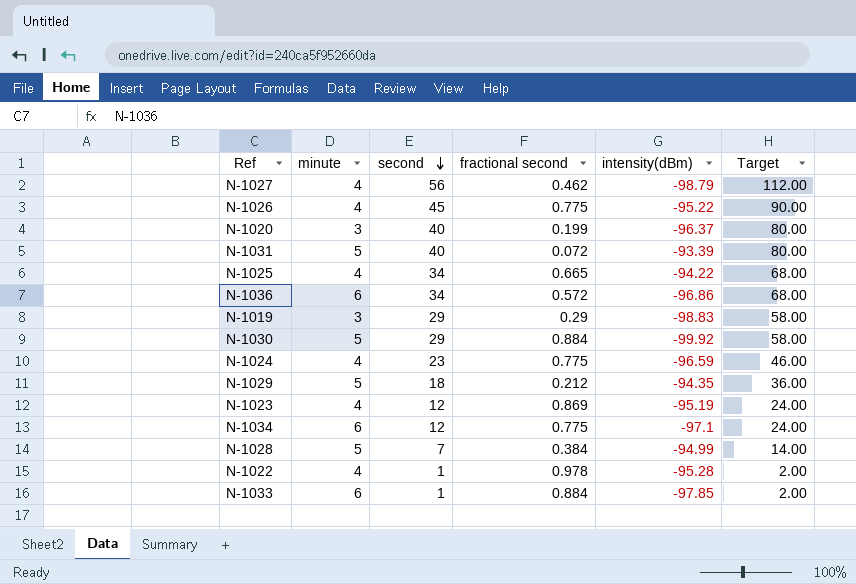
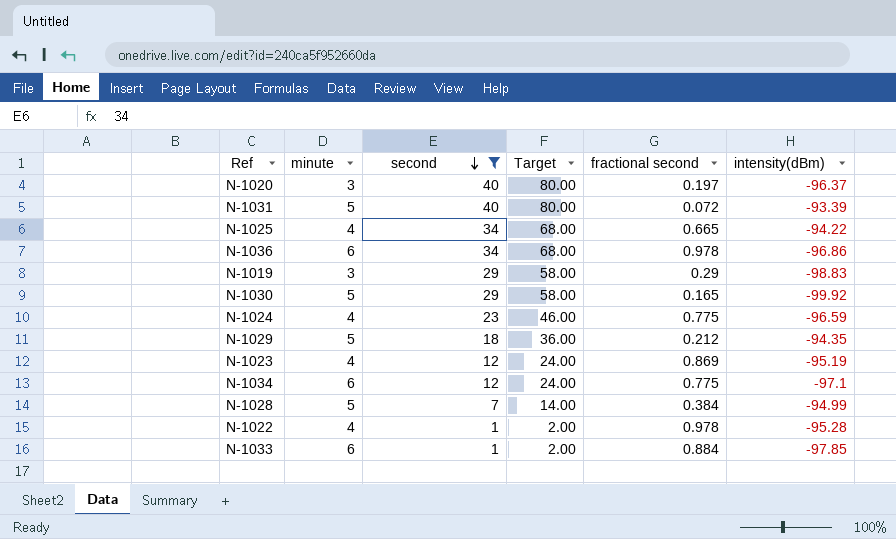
filter: none -> second <= 40
column Target | position: 6 -> 4
N-1020 | fractional second: 0.199 -> 0.197
N-1036 | fractional second: 0.572 -> 0.978
N-1030 | fractional second: 0.884 -> 0.165

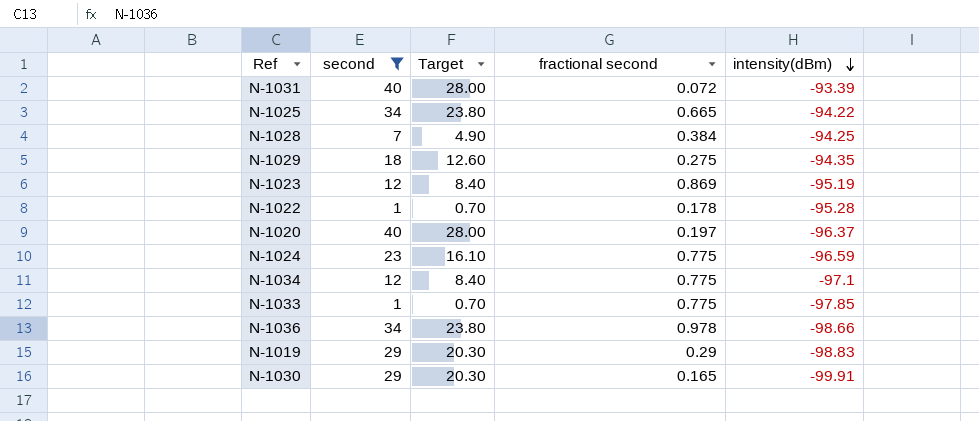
row order: second descending -> intensity(dBm) descending
column minute | position: 2 -> none
column Target | formula: [second] * 2 -> [second] * 0.7
N-1028 | intensity(dBm): -94.99 -> -94.25
N-1029 | fractional second: 0.212 -> 0.275
N-1022 | fractional second: 0.978 -> 0.178
N-1033 | fractional second: 0.884 -> 0.775
N-1036 | intensity(dBm): -96.86 -> -98.66
N-1030 | intensity(dBm): -99.92 -> -99.91

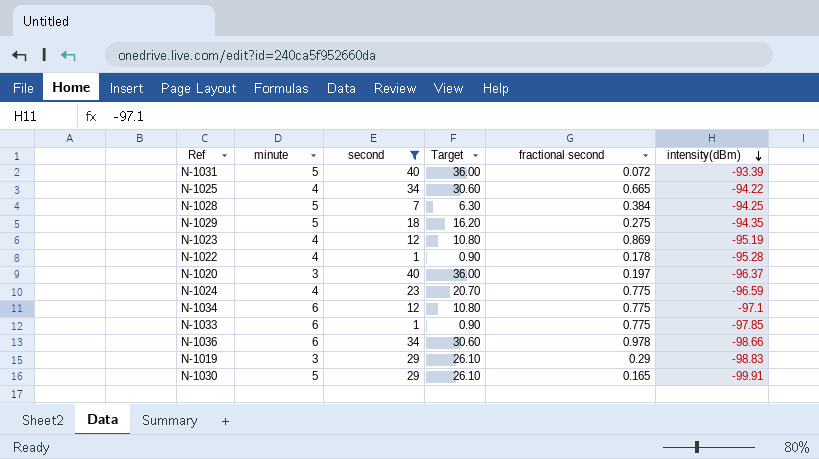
column minute | position: none -> 2
column Target | formula: [second] * 0.7 -> [second] * 0.9

